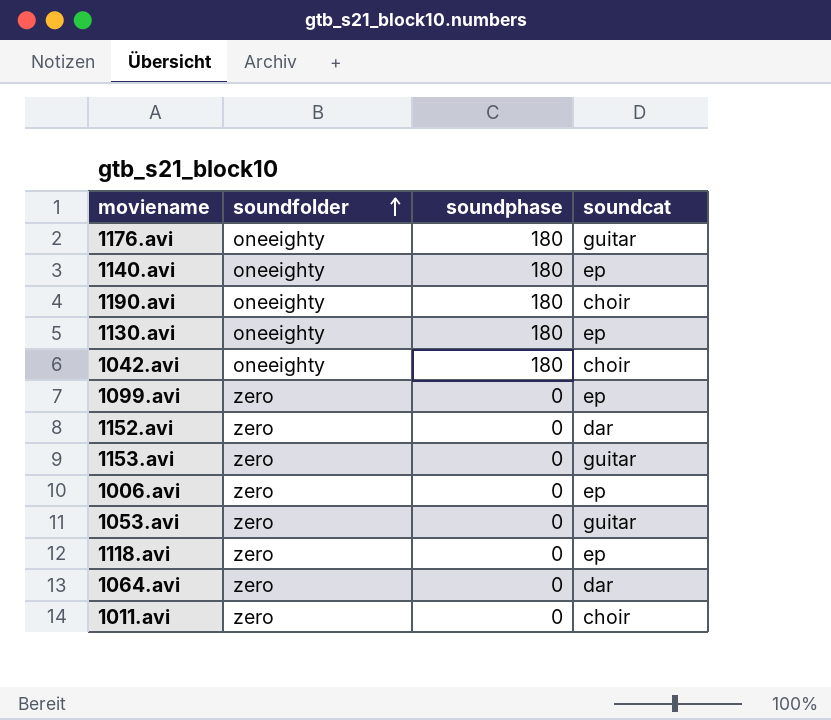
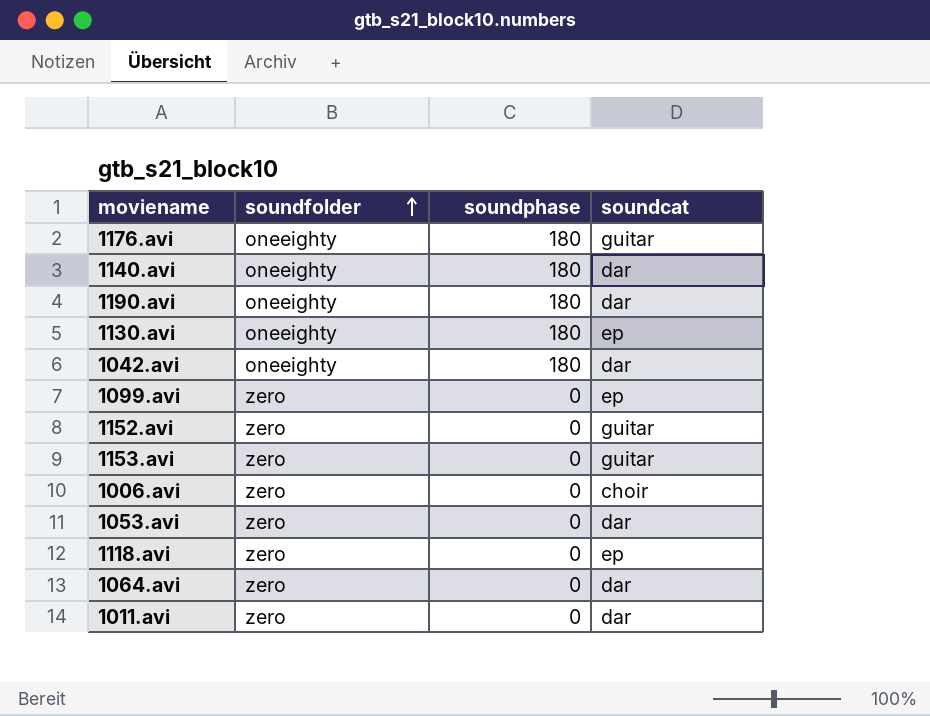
1140.avi | soundcat: ep -> dar
1190.avi | soundcat: choir -> dar
1042.avi | soundcat: choir -> dar
1152.avi | soundcat: dar -> guitar
1006.avi | soundcat: ep -> choir
1053.avi | soundcat: guitar -> dar
1011.avi | soundcat: choir -> dar

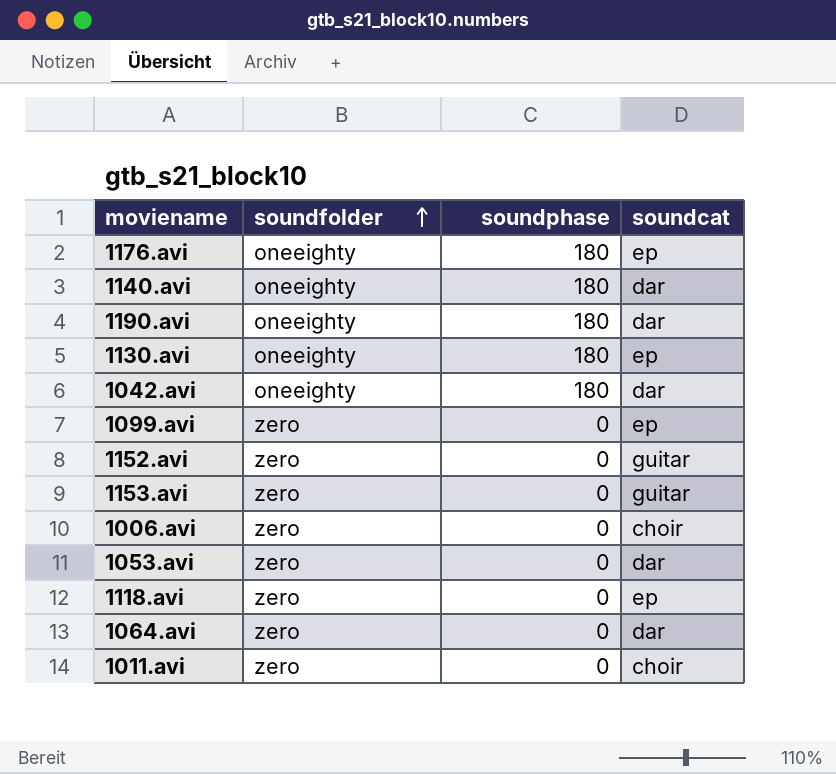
1176.avi | soundcat: guitar -> ep
1011.avi | soundcat: dar -> choir

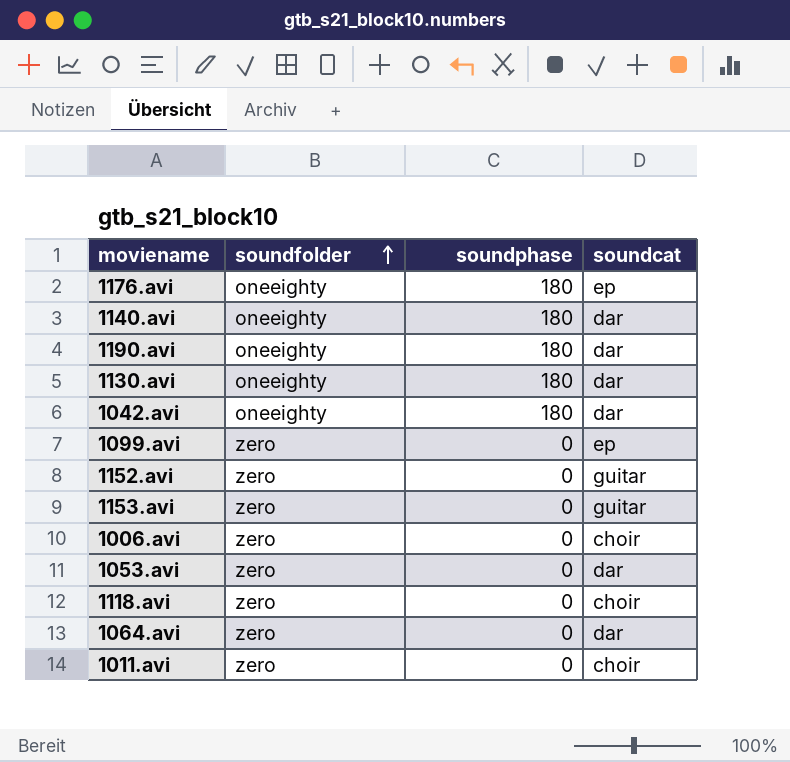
1130.avi | soundcat: ep -> dar
1118.avi | soundcat: ep -> choir

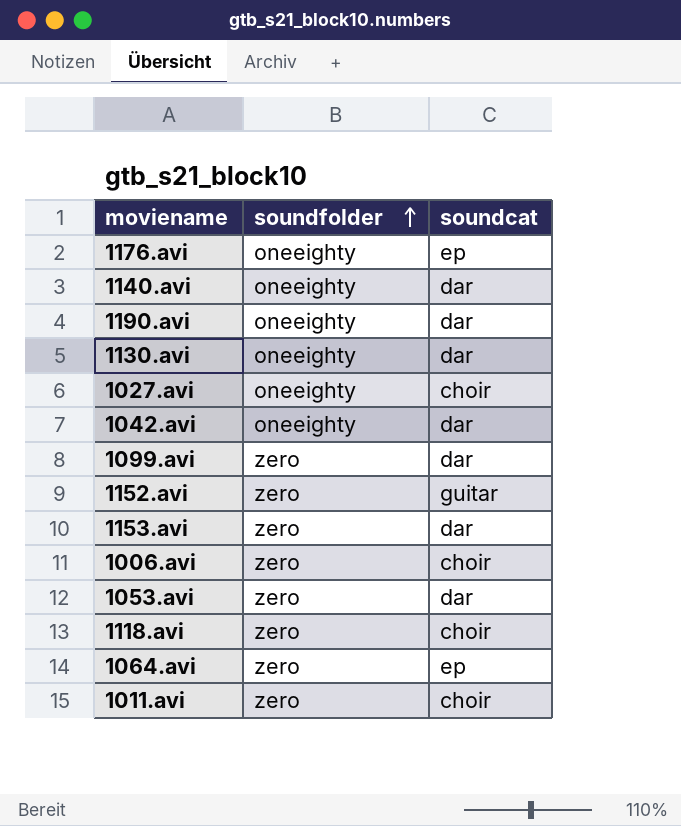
column soundphase | position: 3 -> none
row 1027.avi: none -> oneeighty | choir
1099.avi | soundcat: ep -> dar
1153.avi | soundcat: guitar -> dar
1064.avi | soundcat: dar -> ep

